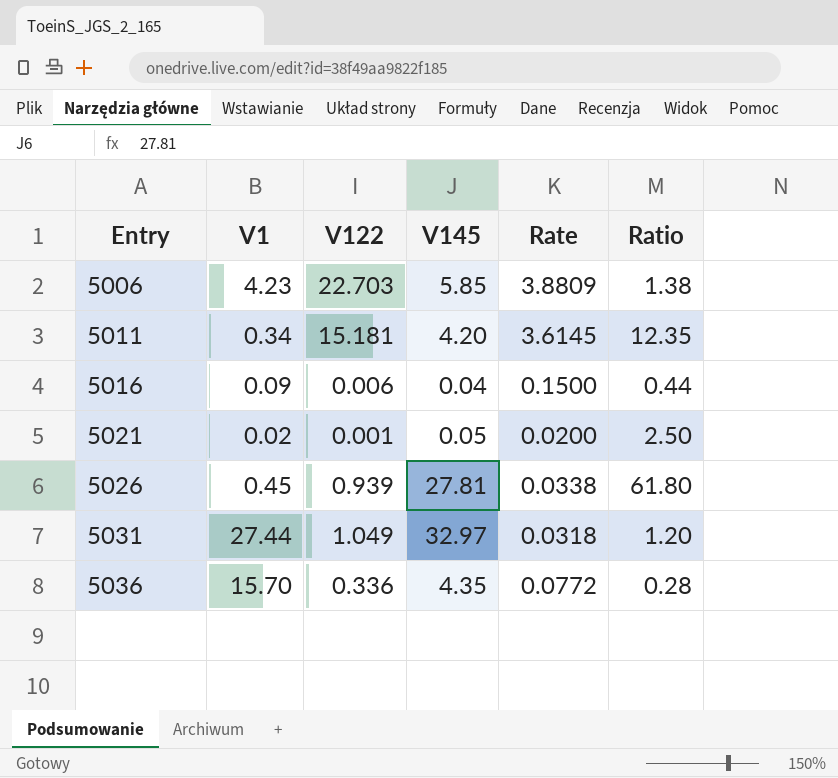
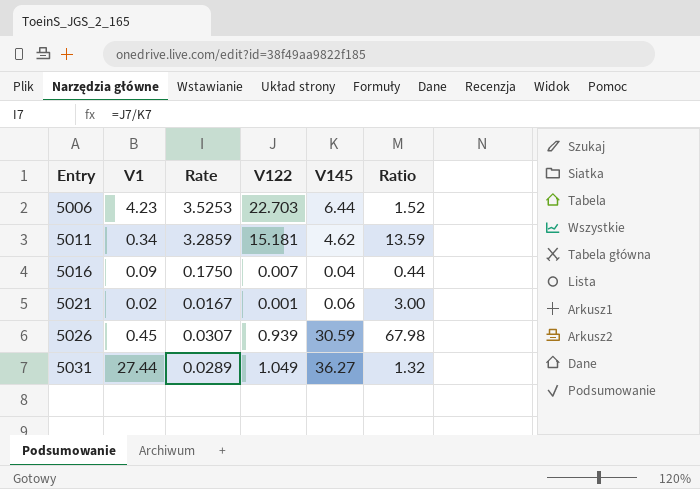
column Rate | position: 5 -> 3
row 5036: 15.70 | 0.336 | 4.35 | 0.0772 | 0.28 -> none
5006 | Rate: 3.8809 -> 3.5253
5006 | V145: 5.85 -> 6.44
5006 | Ratio: 1.38 -> 1.52
5011 | Rate: 3.6145 -> 3.2859
5011 | V145: 4.20 -> 4.62
5011 | Ratio: 12.35 -> 13.59
5016 | Rate: 0.1500 -> 0.1750
5016 | V122: 0.006 -> 0.007
5021 | Rate: 0.0200 -> 0.0167
5021 | V145: 0.05 -> 0.06
5021 | Ratio: 2.50 -> 3.00
5026 | Rate: 0.0338 -> 0.0307
5026 | V145: 27.81 -> 30.59
5026 | Ratio: 61.80 -> 67.98
5031 | Rate: 0.0318 -> 0.0289
5031 | V145: 32.97 -> 36.27
5031 | Ratio: 1.20 -> 1.32

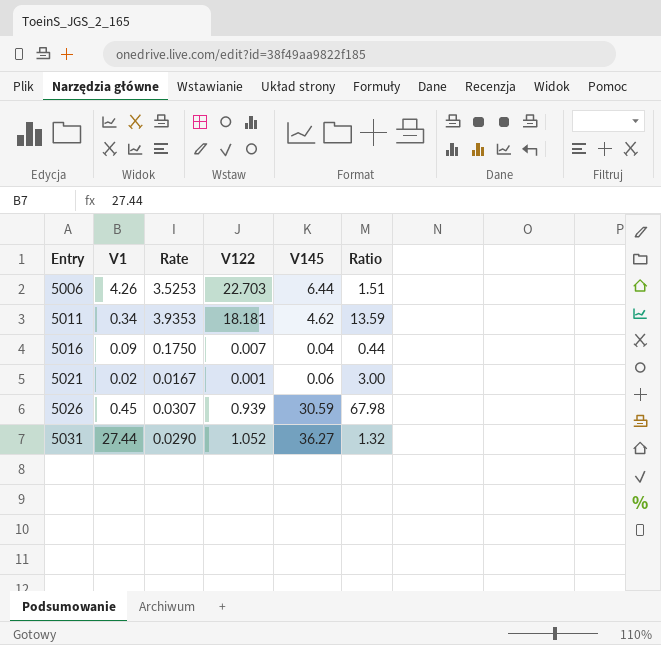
5006 | V1: 4.23 -> 4.26
5006 | Ratio: 1.52 -> 1.51
5011 | Rate: 3.2859 -> 3.9353
5011 | V122: 15.181 -> 18.181
5031 | Rate: 0.0289 -> 0.0290
5031 | V122: 1.049 -> 1.052

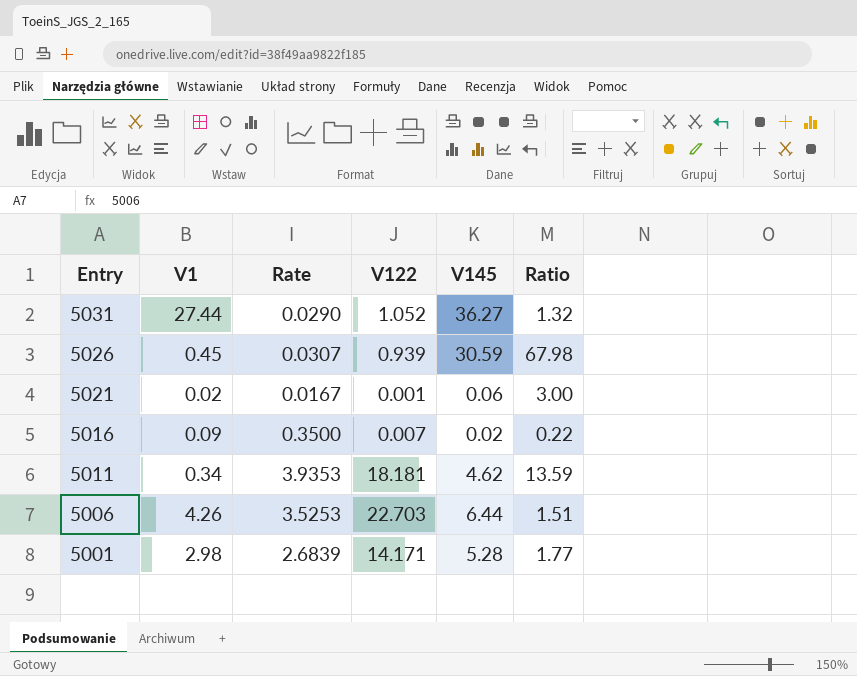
row order: Entry ascending -> Entry descending
5016 | Rate: 0.1750 -> 0.3500
5016 | V145: 0.04 -> 0.02
5016 | Ratio: 0.44 -> 0.22
row 5001: none -> 2.98 | 2.6839 | 14.171 | 5.28 | 1.77

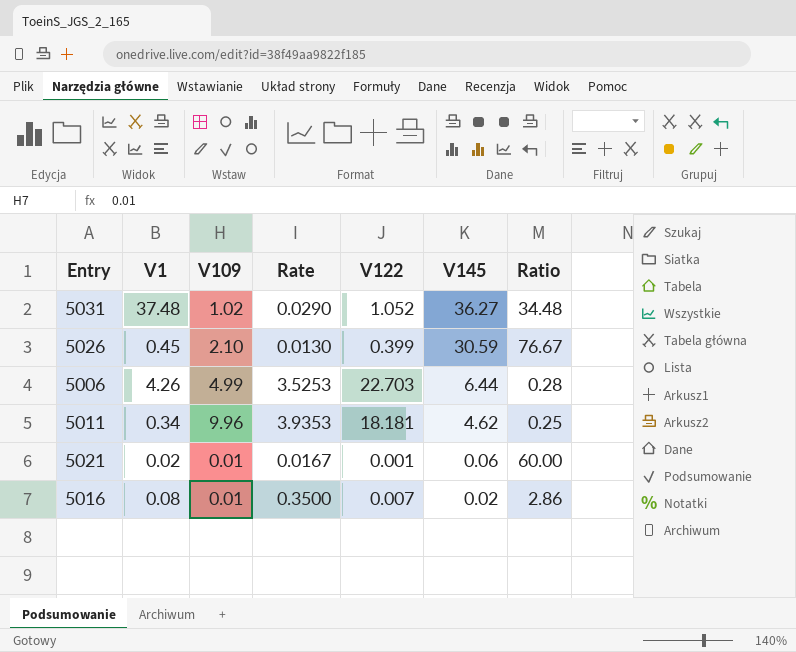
row order: Entry descending -> V145 descending
column V109 | position: none -> 3
column Ratio | formula: [V145] / [V1] -> [V145] / [V122]
row 5001: 2.98 | 2.6839 | 14.171 | 5.28 | 1.77 -> none
5031 | V1: 27.44 -> 37.48
5026 | Rate: 0.0307 -> 0.0130
5026 | V122: 0.939 -> 0.399
5016 | V1: 0.09 -> 0.08

